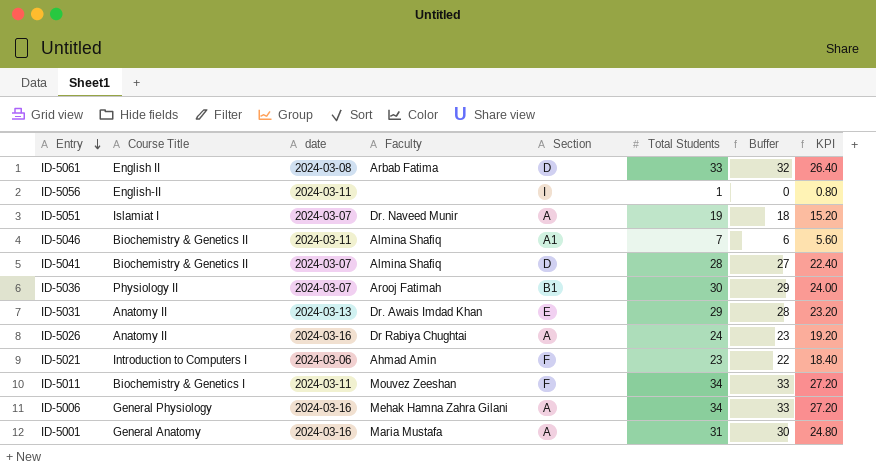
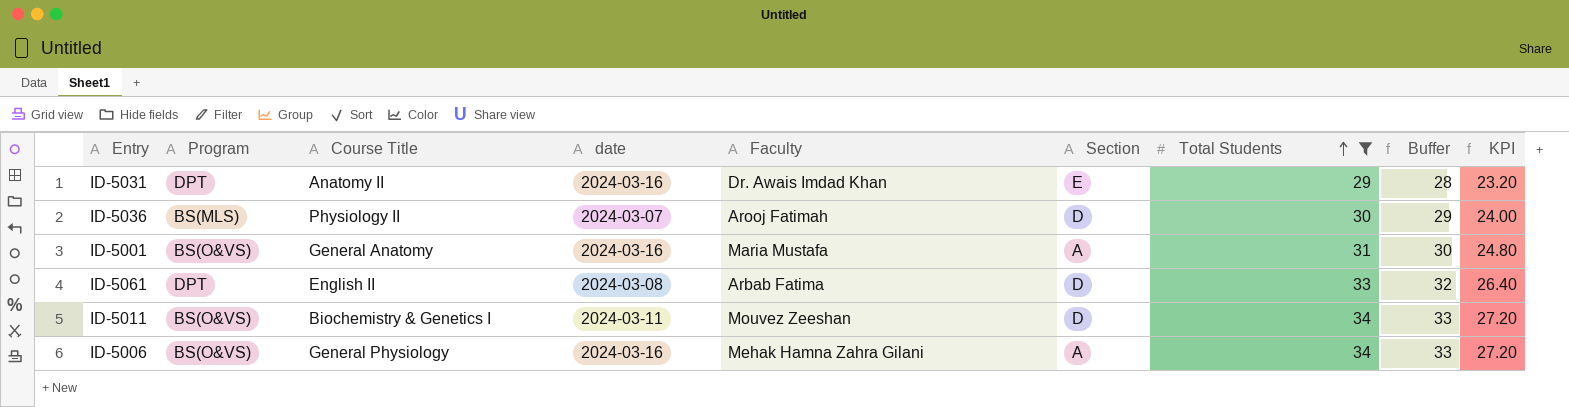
filter: none -> Total Students >= 29
row order: Entry descending -> Total Students ascending
column Program | position: none -> 2
ID-5031 | date: 2024-03-13 -> 2024-03-16
ID-5036 | Section: B1 -> D
ID-5011 | Section: F -> D

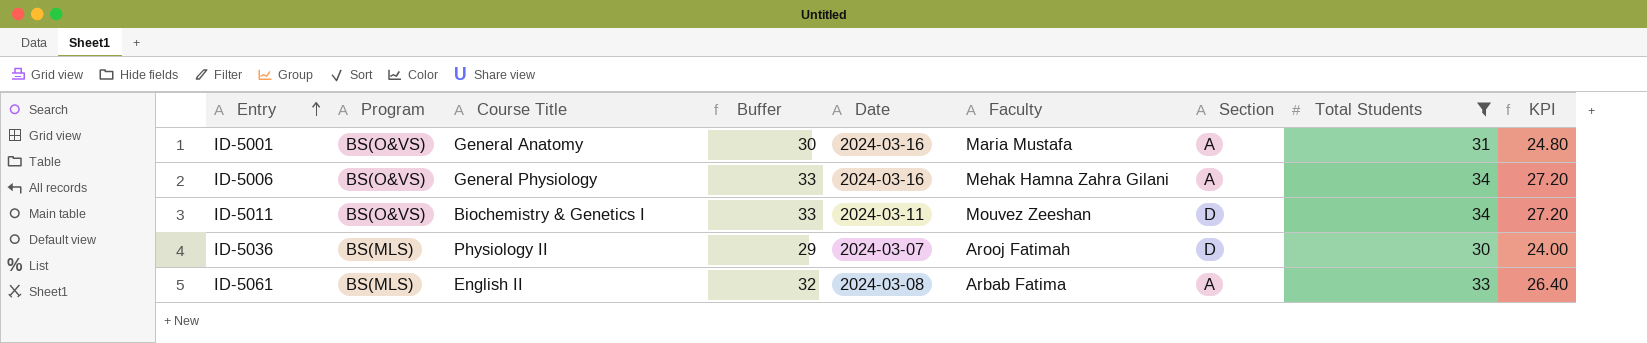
row order: Total Students ascending -> Entry ascending
column Buffer | position: 8 -> 4
column name: date -> Date
row ID-5031: DPT | Anatomy II | 2024-03-16 | Dr. Awais Imdad Khan | E | 29 | 28 | 23.20 -> none
ID-5061 | Program: DPT -> BS(MLS)
ID-5061 | Section: D -> A

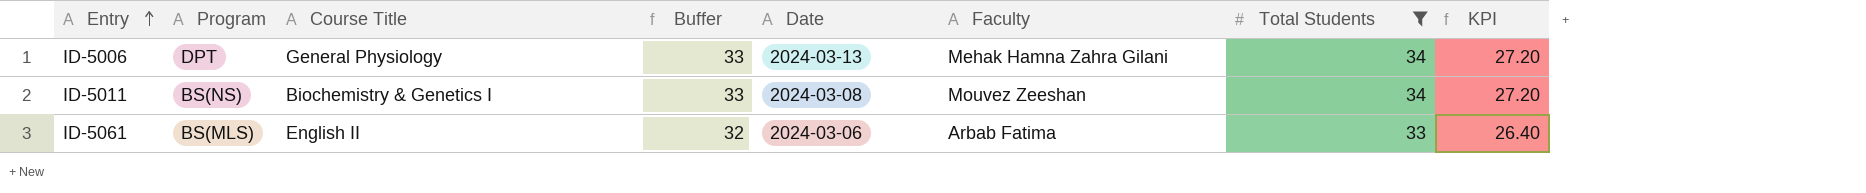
column Section | position: 7 -> none
row ID-5001: BS(O&VS) | General Anatomy | 30 | 2024-03-16 | Maria Mustafa | A | 31 | 24.80 -> none
row ID-5036: BS(MLS) | Physiology II | 29 | 2024-03-07 | Arooj Fatimah | D | 30 | 24.00 -> none
ID-5006 | Program: BS(O&VS) -> DPT
ID-5006 | Date: 2024-03-16 -> 2024-03-13
ID-5011 | Program: BS(O&VS) -> BS(NS)
ID-5011 | Date: 2024-03-11 -> 2024-03-08
ID-5061 | Date: 2024-03-08 -> 2024-03-06

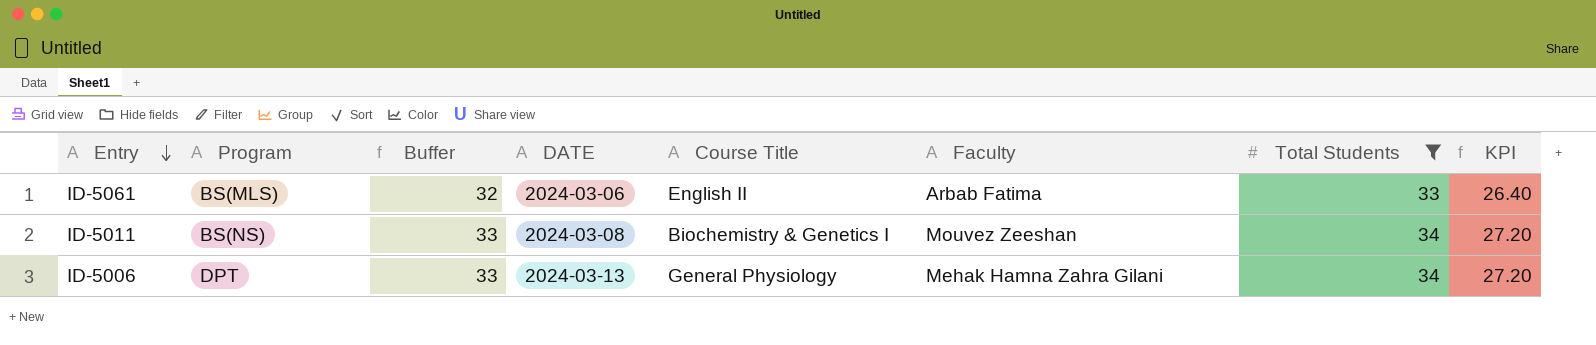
row order: Entry ascending -> Entry descending
column name: Date -> DATE
column Course Title | position: 3 -> 5

